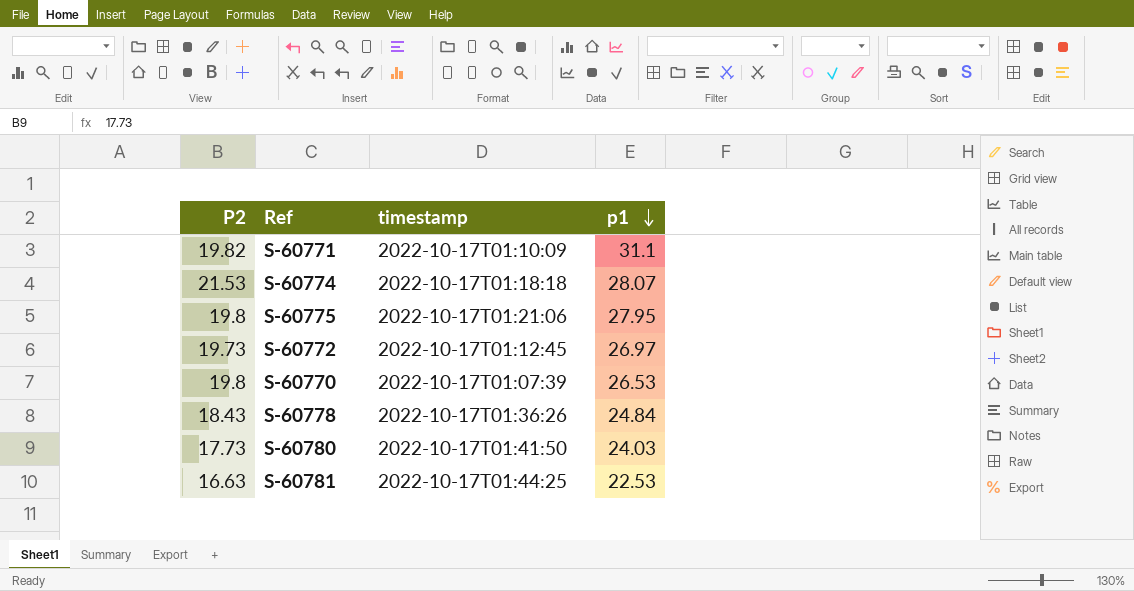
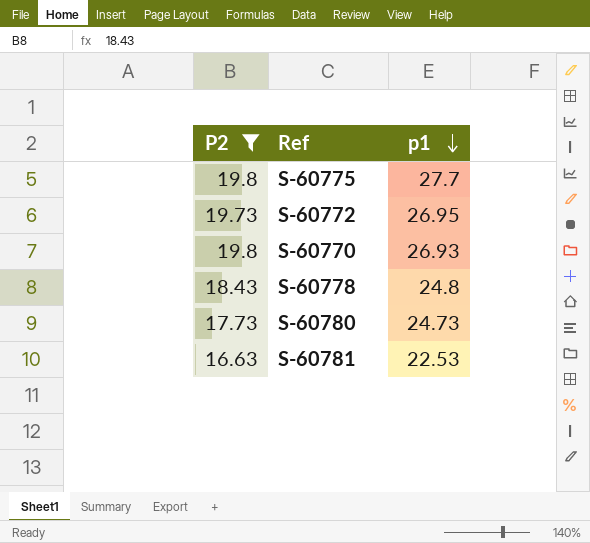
filter: none -> P2 <= 19.8
column timestamp | position: 3 -> none
S-60775 | p1: 27.95 -> 27.7
S-60772 | p1: 26.97 -> 26.95
S-60770 | p1: 26.53 -> 26.93
S-60778 | p1: 24.84 -> 24.8
S-60780 | p1: 24.03 -> 24.73

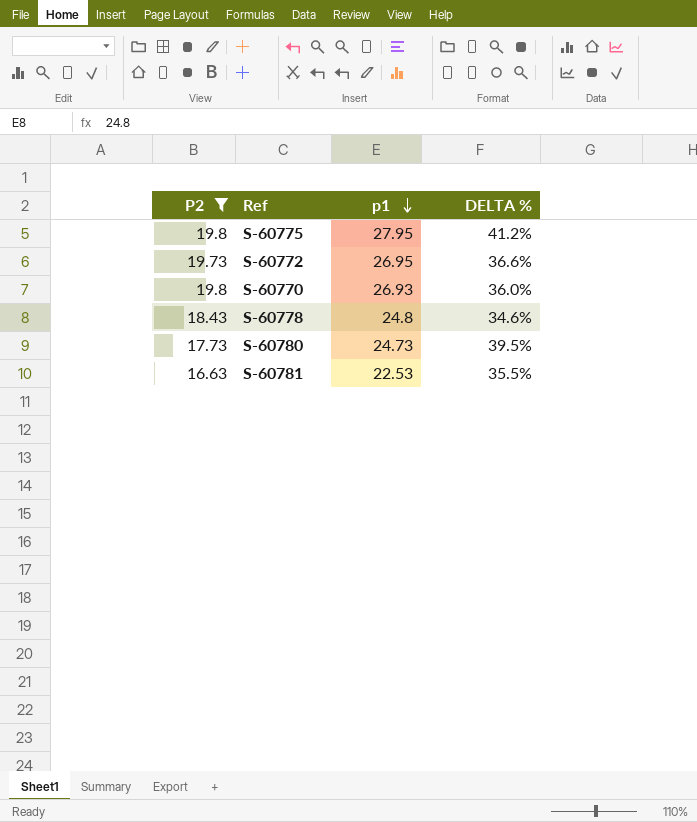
column DELTA % | formula: none -> ([p1] - [P2]) / [P2]
S-60775 | p1: 27.7 -> 27.95

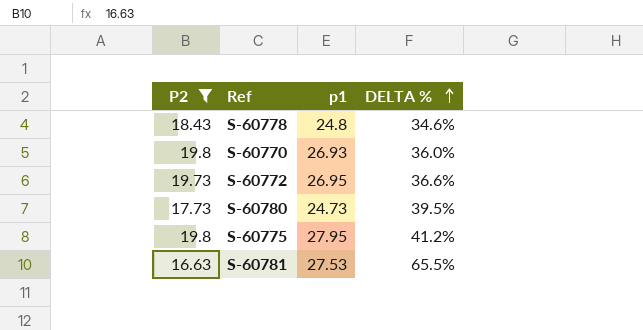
row order: p1 descending -> DELTA % ascending
S-60781 | p1: 22.53 -> 27.53
S-60781 | DELTA %: 35.5% -> 65.5%

